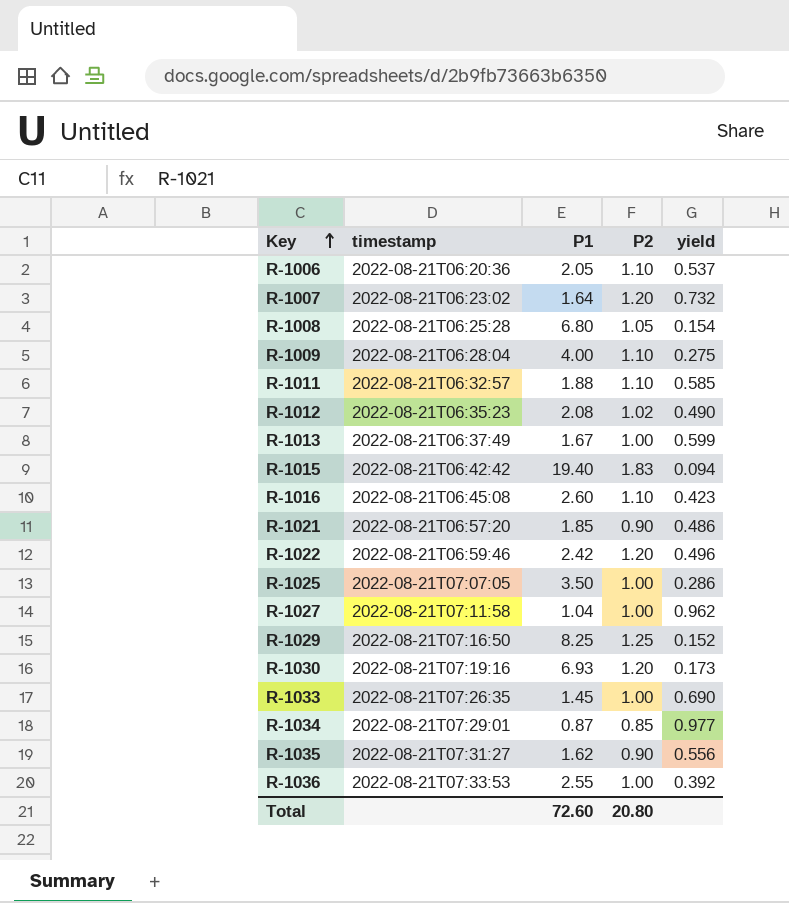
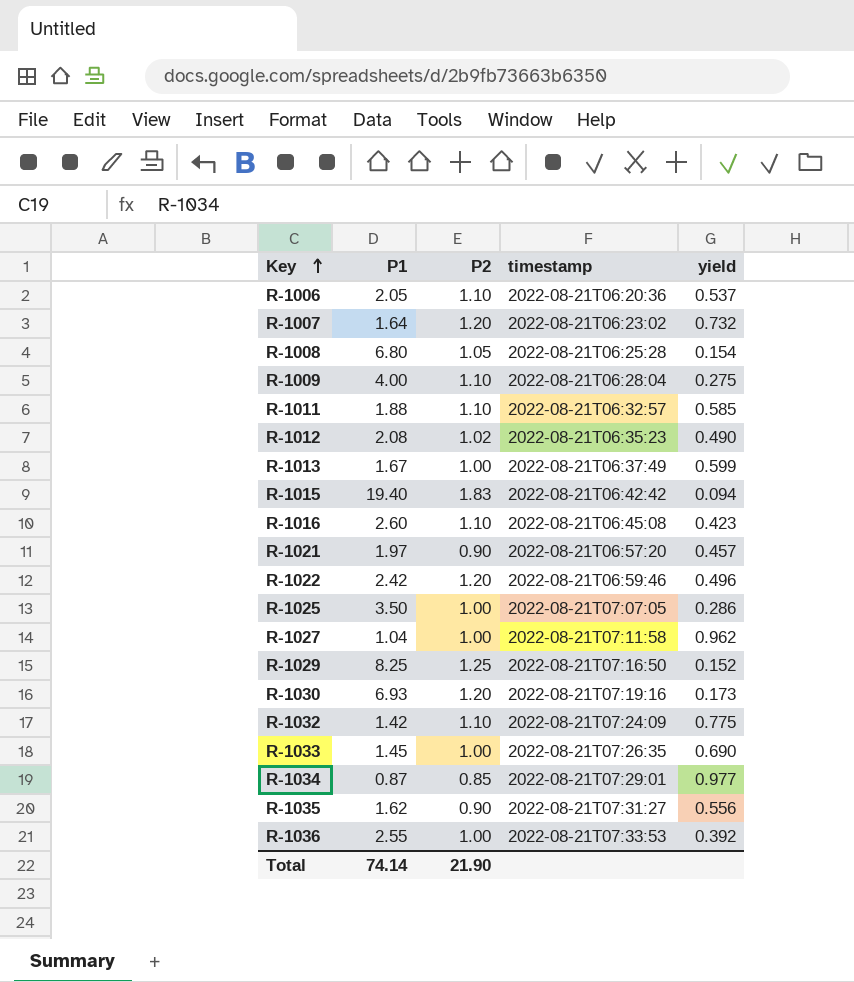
column timestamp | position: 2 -> 4
R-1021 | P1: 1.85 -> 1.97
R-1021 | yield: 0.486 -> 0.457
row R-1032: none -> 1.42 | 1.10 | 2022-08-21T07:24:09 | 0.775
Total | P1: 72.60 -> 74.14
Total | P2: 20.80 -> 21.90

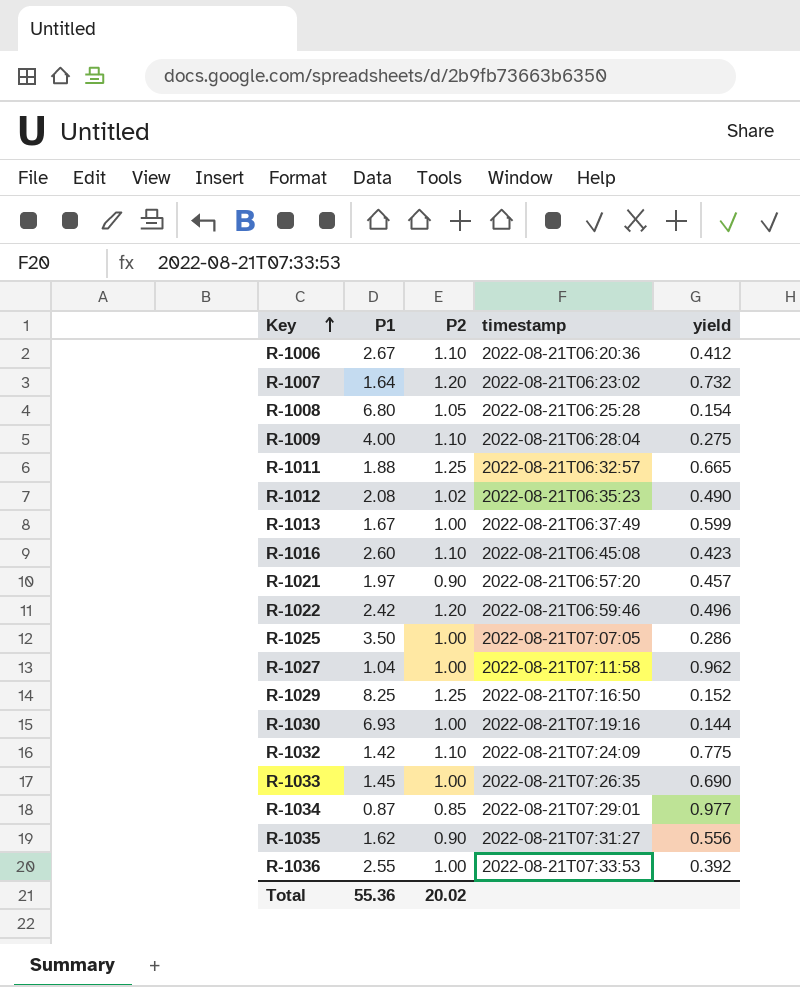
row R-1015: 19.40 | 1.83 | 2022-08-21T06:42:42 | 0.094 -> none
R-1006 | P1: 2.05 -> 2.67
R-1006 | yield: 0.537 -> 0.412
R-1011 | P2: 1.10 -> 1.25
R-1011 | yield: 0.585 -> 0.665
R-1030 | P2: 1.20 -> 1.00
R-1030 | yield: 0.173 -> 0.144
Total | P1: 74.14 -> 55.36
Total | P2: 21.90 -> 20.02

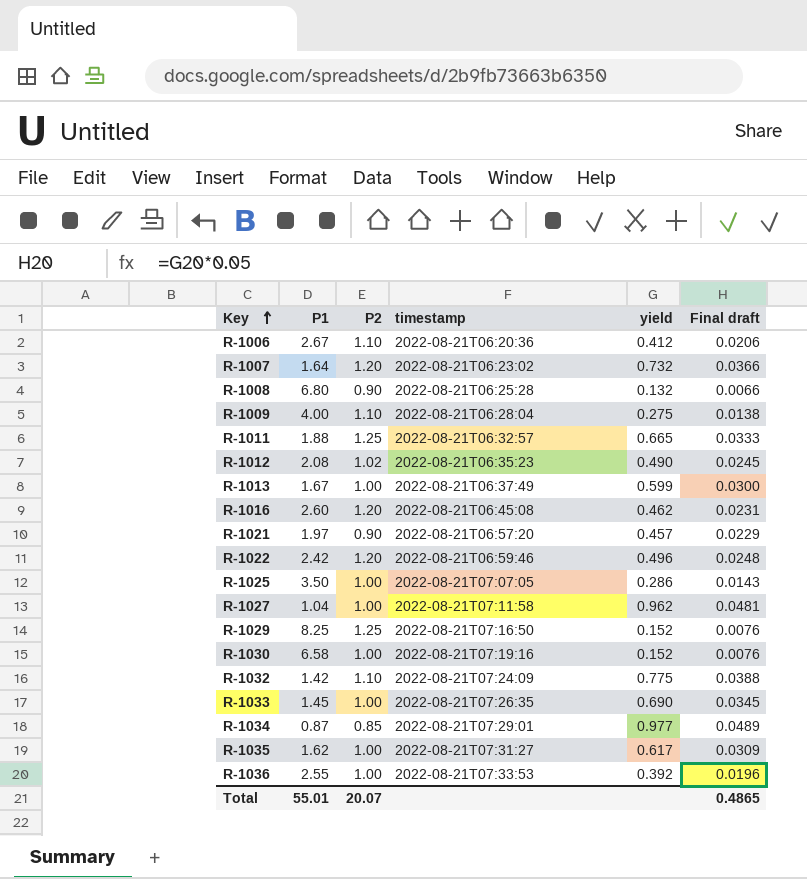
column Final draft | formula: none -> [yield] * 0.05
R-1008 | P2: 1.05 -> 0.90
R-1008 | yield: 0.154 -> 0.132
R-1016 | P2: 1.10 -> 1.20
R-1016 | yield: 0.423 -> 0.462
R-1030 | P1: 6.93 -> 6.58
R-1030 | yield: 0.144 -> 0.152
R-1035 | P2: 0.90 -> 1.00
R-1035 | yield: 0.556 -> 0.617
Total | P1: 55.36 -> 55.01
Total | P2: 20.02 -> 20.07

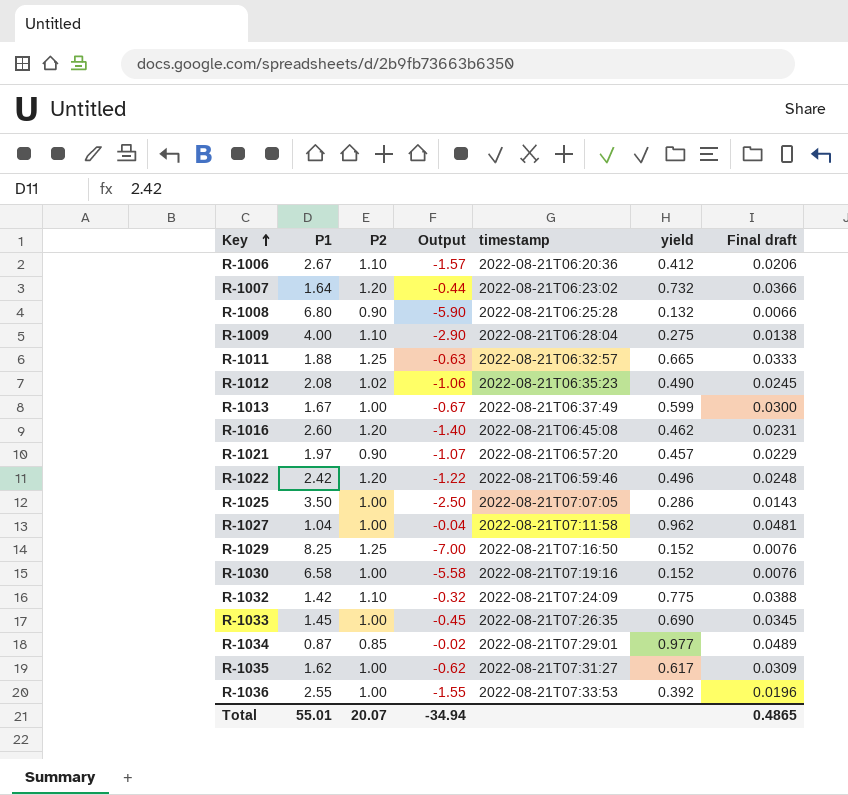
column Output | formula: none -> [P2] - [P1]

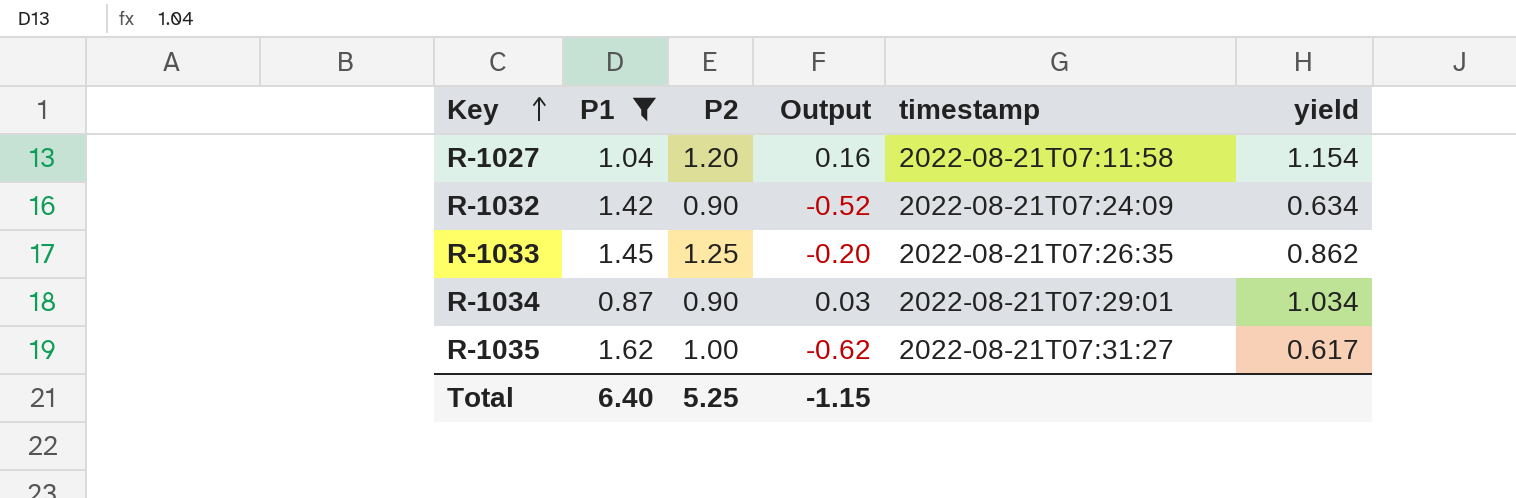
filter: none -> P1 <= 1.62
column Final draft | formula: [yield] * 0.05 -> none
R-1027 | P2: 1.00 -> 1.20
R-1027 | Output: -0.04 -> 0.16
R-1027 | yield: 0.962 -> 1.154
R-1032 | P2: 1.10 -> 0.90
R-1032 | Output: -0.32 -> -0.52
R-1032 | yield: 0.775 -> 0.634
R-1033 | P2: 1.00 -> 1.25
R-1033 | Output: -0.45 -> -0.20
R-1033 | yield: 0.690 -> 0.862
R-1034 | P2: 0.85 -> 0.90
R-1034 | Output: -0.02 -> 0.03
R-1034 | yield: 0.977 -> 1.034
Total | P1: 55.01 -> 6.40
Total | P2: 20.07 -> 5.25
Total | Output: -34.94 -> -1.15

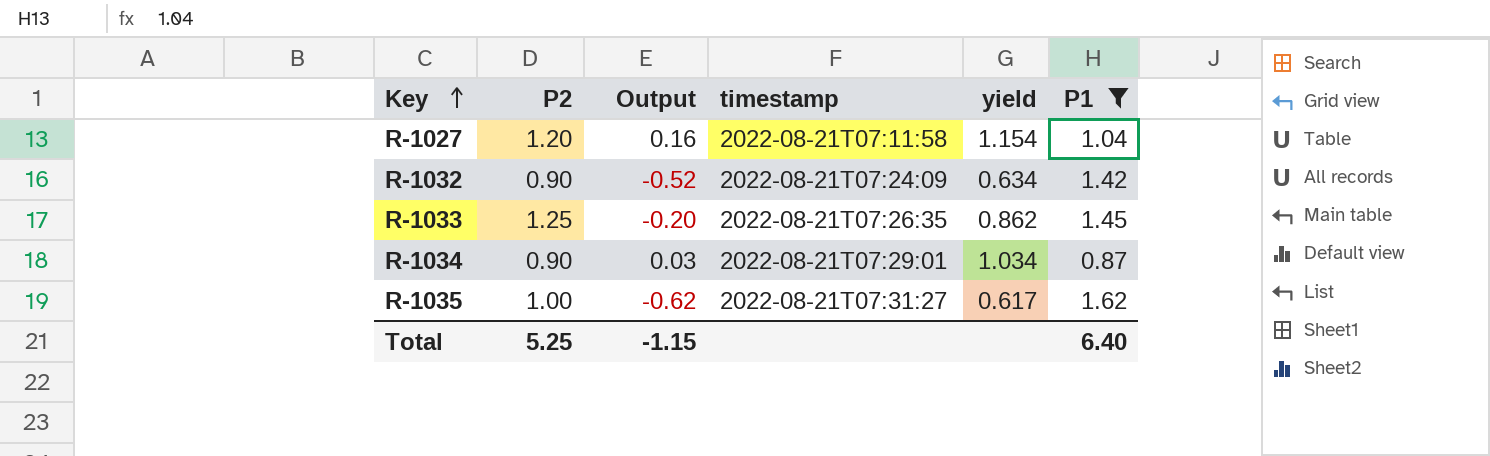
column P1 | position: 2 -> 6

